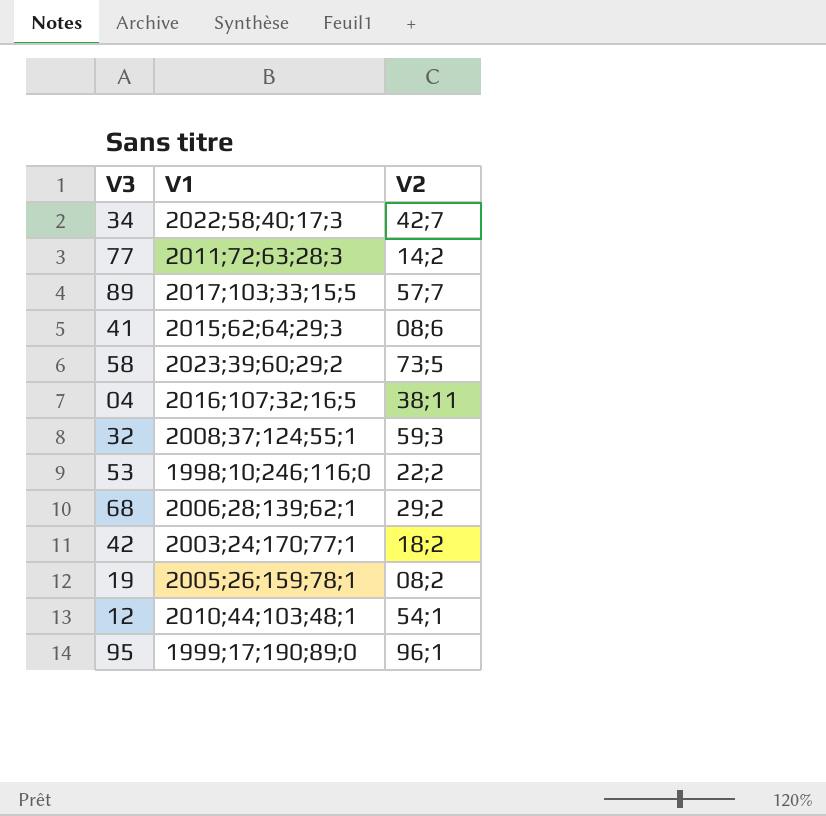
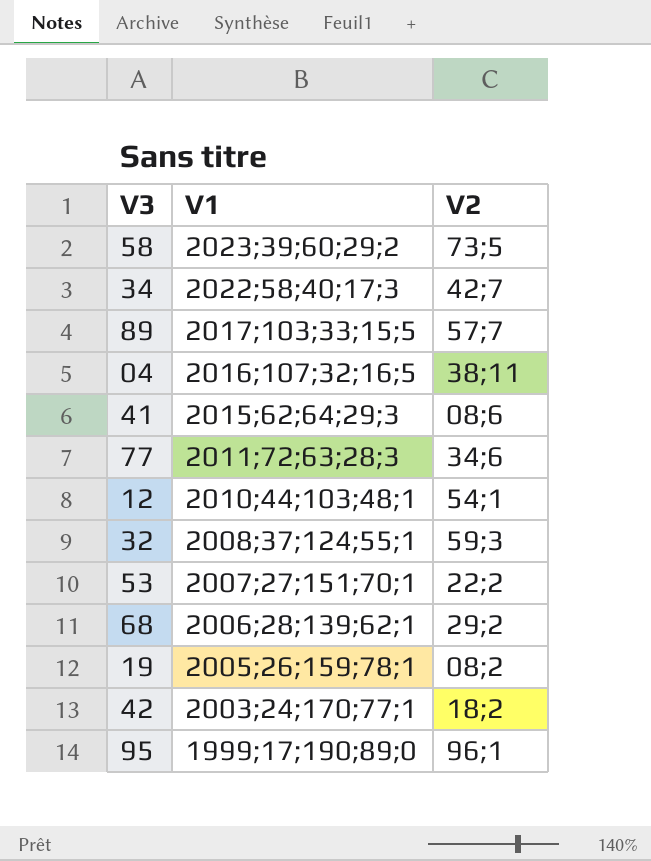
row order: none -> V1 descending
77 | V2: 14;2 -> 34;6
53 | V1: 1998;10;246;116;0 -> 2007;27;151;70;1

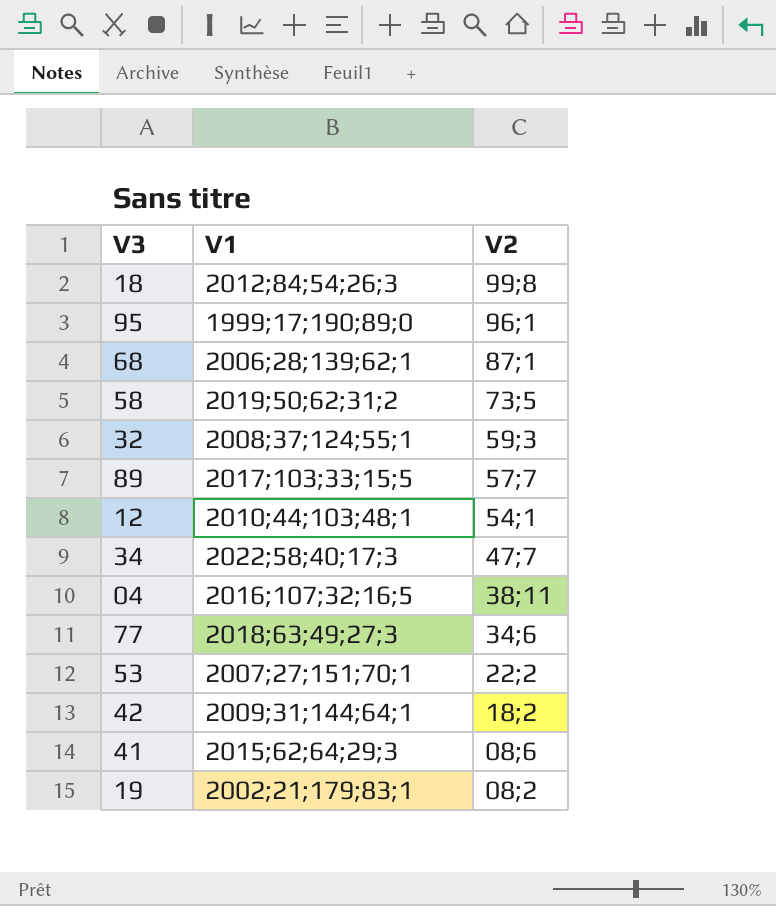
row order: V1 descending -> V2 descending
row 18: none -> 2012;84;54;26;3 | 99;8
68 | V2: 29;2 -> 87;1
58 | V1: 2023;39;60;29;2 -> 2019;50;62;31;2
34 | V2: 42;7 -> 47;7
77 | V1: 2011;72;63;28;3 -> 2018;63;49;27;3
42 | V1: 2003;24;170;77;1 -> 2009;31;144;64;1
19 | V1: 2005;26;159;78;1 -> 2002;21;179;83;1

